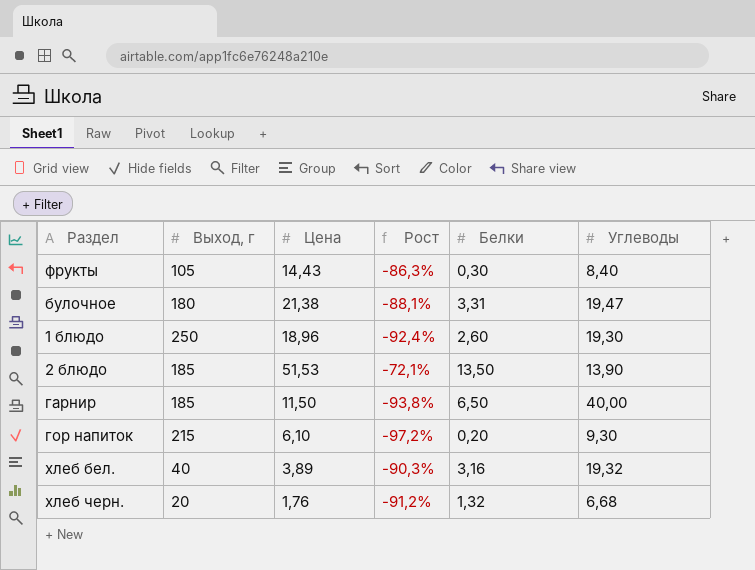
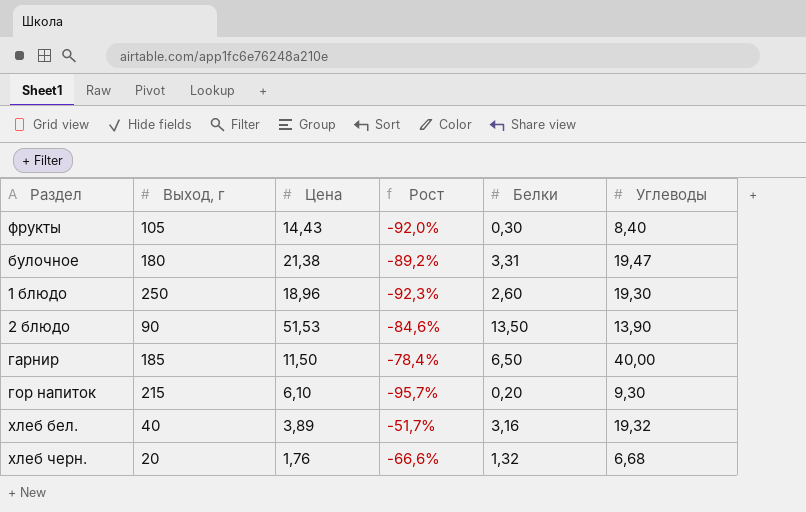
column Рост | formula: ([Цена] - [Выход, г]) / [Выход, г] -> ([Углеводы] - [Выход, г]) / [Выход, г]
2 блюдо | Выход, г: 185 -> 90

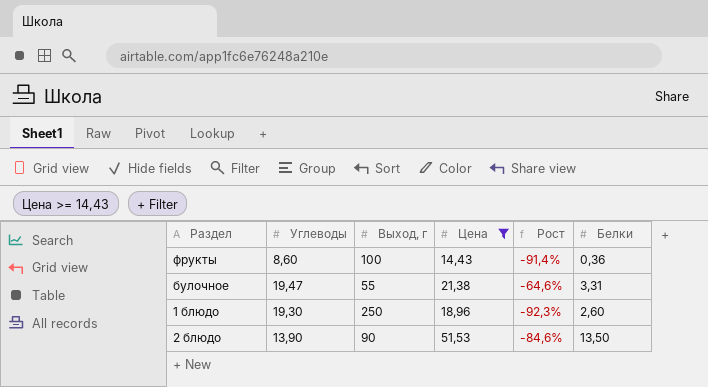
filter: none -> Цена >= 14,43
column Углеводы | position: 6 -> 2
фрукты | Углеводы: 8,40 -> 8,60
фрукты | Выход, г: 105 -> 100
фрукты | Рост: -92,0% -> -91,4%
фрукты | Белки: 0,30 -> 0,36
булочное | Выход, г: 180 -> 55
булочное | Рост: -89,2% -> -64,6%

